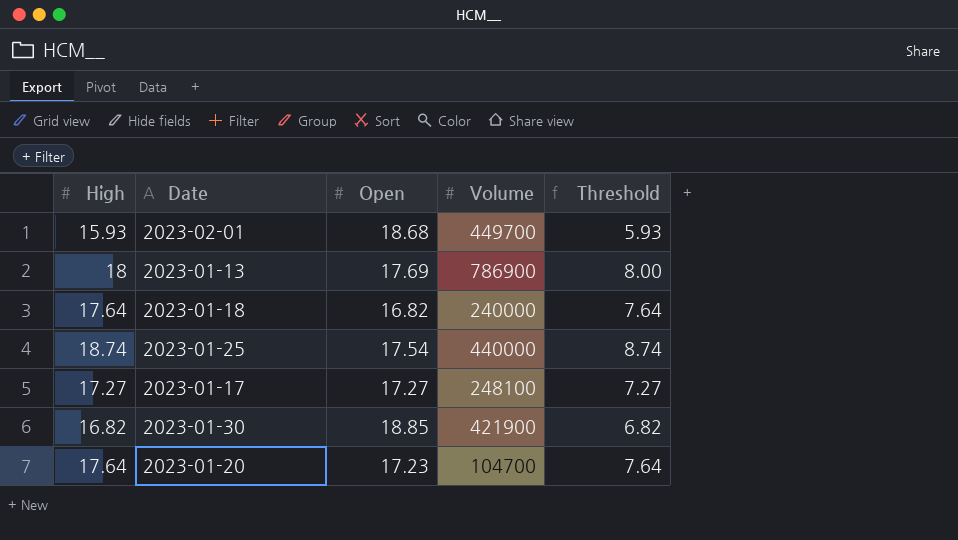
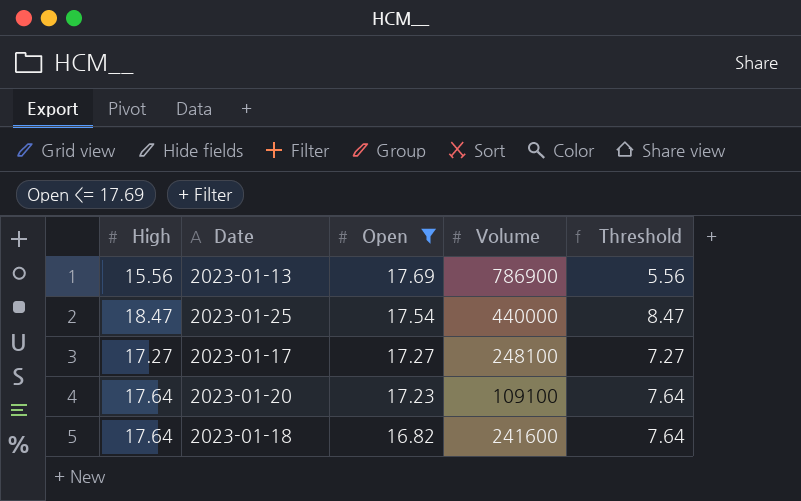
filter: none -> Open <= 17.69
row order: none -> Open descending
2023-01-13 | High: 18 -> 15.56
2023-01-13 | Threshold: 8.00 -> 5.56
2023-01-25 | High: 18.74 -> 18.47
2023-01-25 | Threshold: 8.74 -> 8.47
2023-01-20 | Volume: 104700 -> 109100
2023-01-18 | Volume: 240000 -> 241600

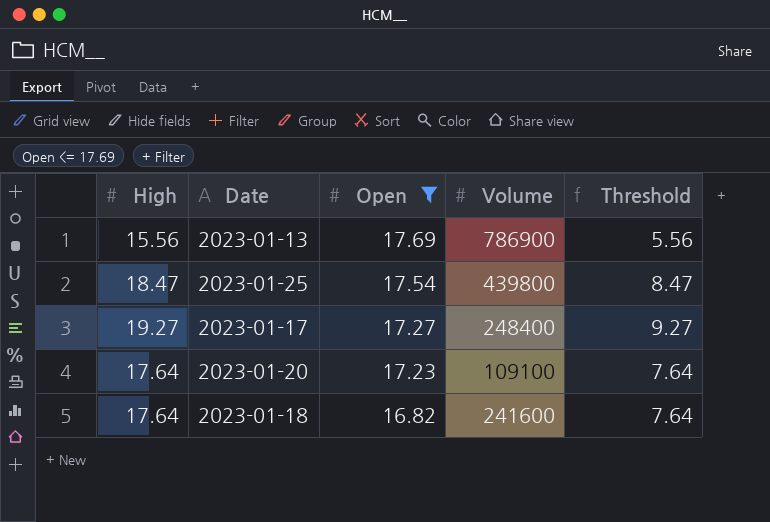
2023-01-25 | Volume: 440000 -> 439800
2023-01-17 | High: 17.27 -> 19.27
2023-01-17 | Volume: 248100 -> 248400
2023-01-17 | Threshold: 7.27 -> 9.27

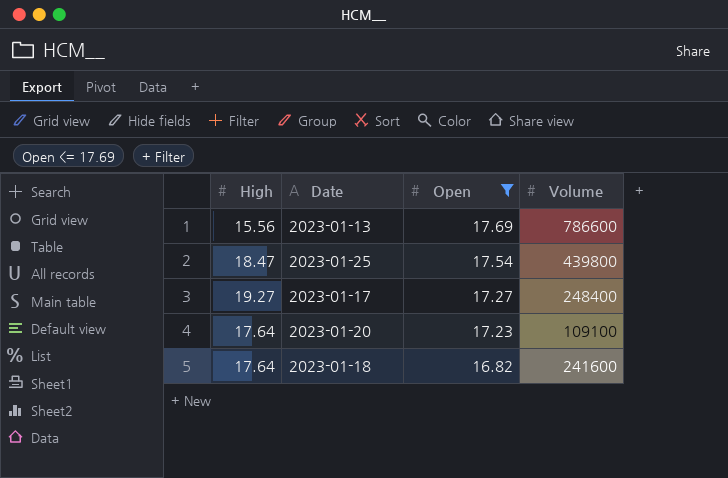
column Threshold | formula: [High] - 10 -> none
2023-01-13 | Volume: 786900 -> 786600

